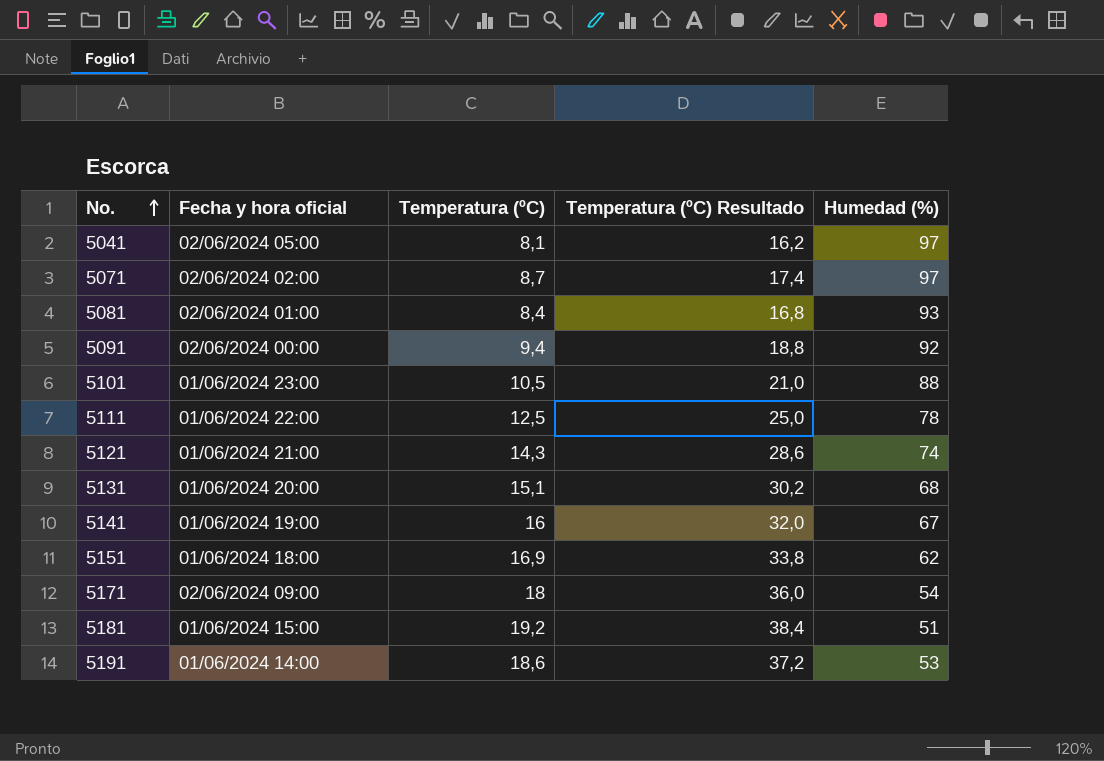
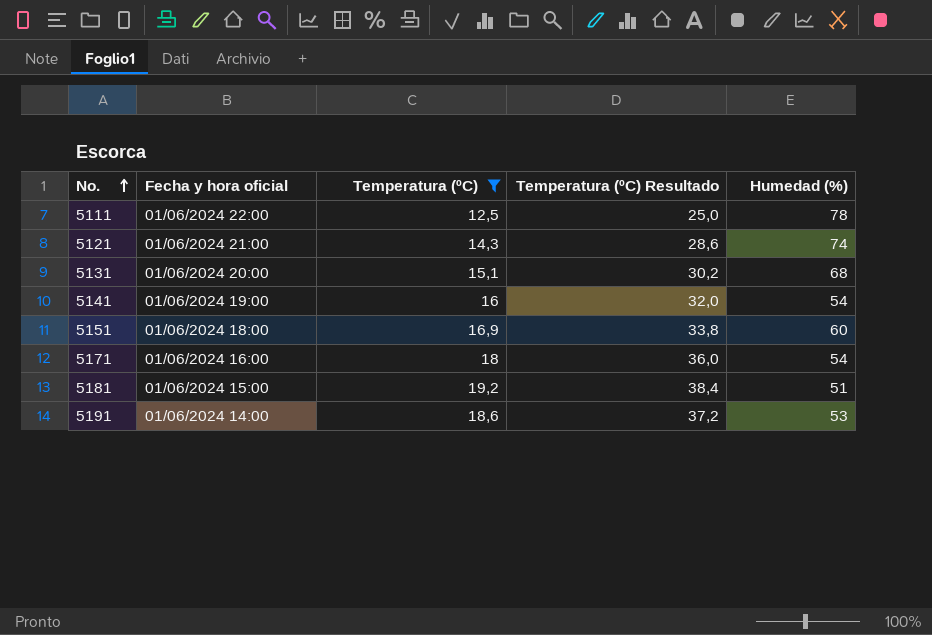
filter: none -> Temperatura (ºC) >= 12,5
5141 | Humedad (%): 67 -> 54
5151 | Humedad (%): 62 -> 60
5171 | Fecha y hora oficial: 02/06/2024 09:00 -> 01/06/2024 16:00

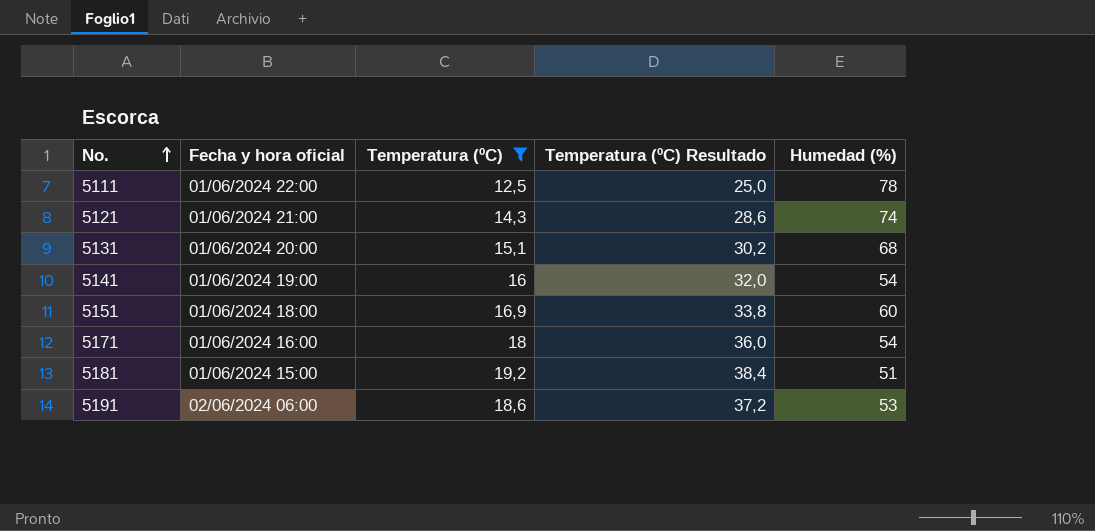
5191 | Fecha y hora oficial: 01/06/2024 14:00 -> 02/06/2024 06:00

